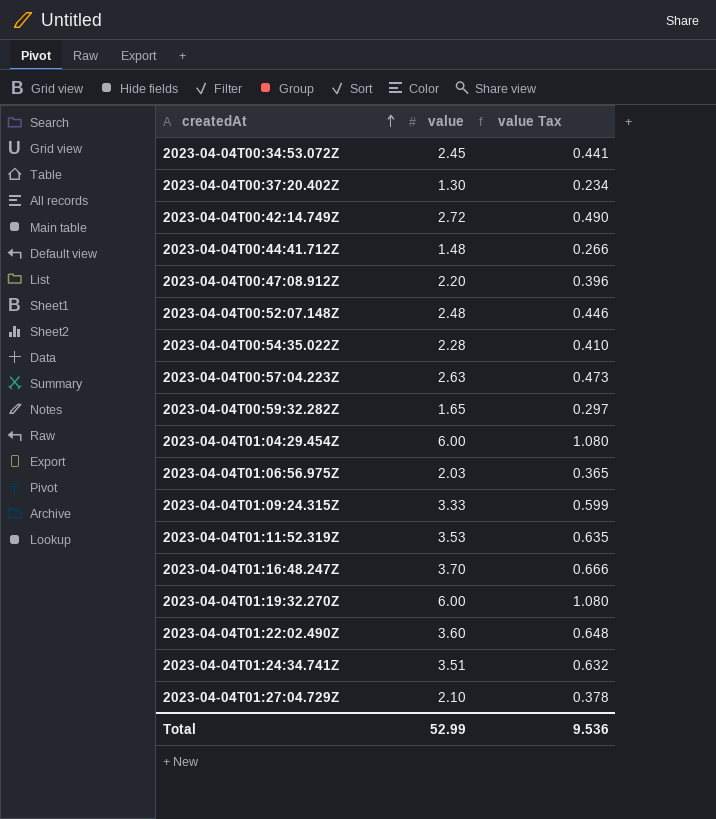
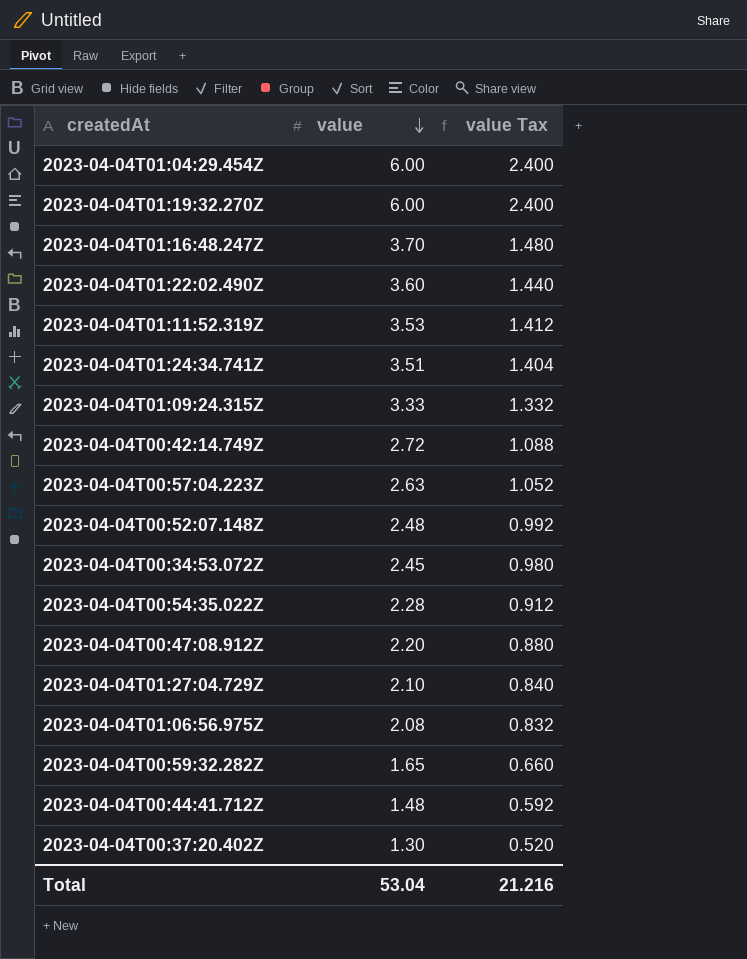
row order: createdAt ascending -> value descending
column value Tax | formula: [value] * 0.18 -> [value] * 0.4
2023-04-04T01:06:56.975Z | value: 2.03 -> 2.08
Total | value: 52.99 -> 53.04
Total | value Tax: 9.536 -> 21.216

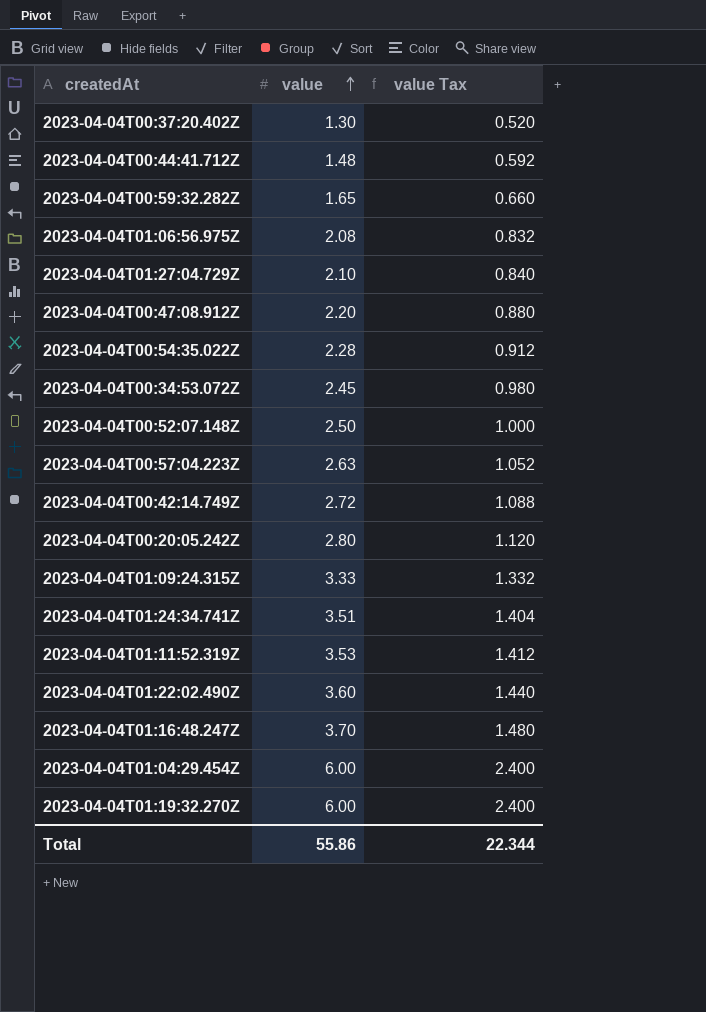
row order: value descending -> value ascending
2023-04-04T00:52:07.148Z | value: 2.48 -> 2.50
2023-04-04T00:52:07.148Z | value Tax: 0.992 -> 1.000
row 2023-04-04T00:20:05.242Z: none -> 2.80 | 1.120
Total | value: 53.04 -> 55.86
Total | value Tax: 21.216 -> 22.344

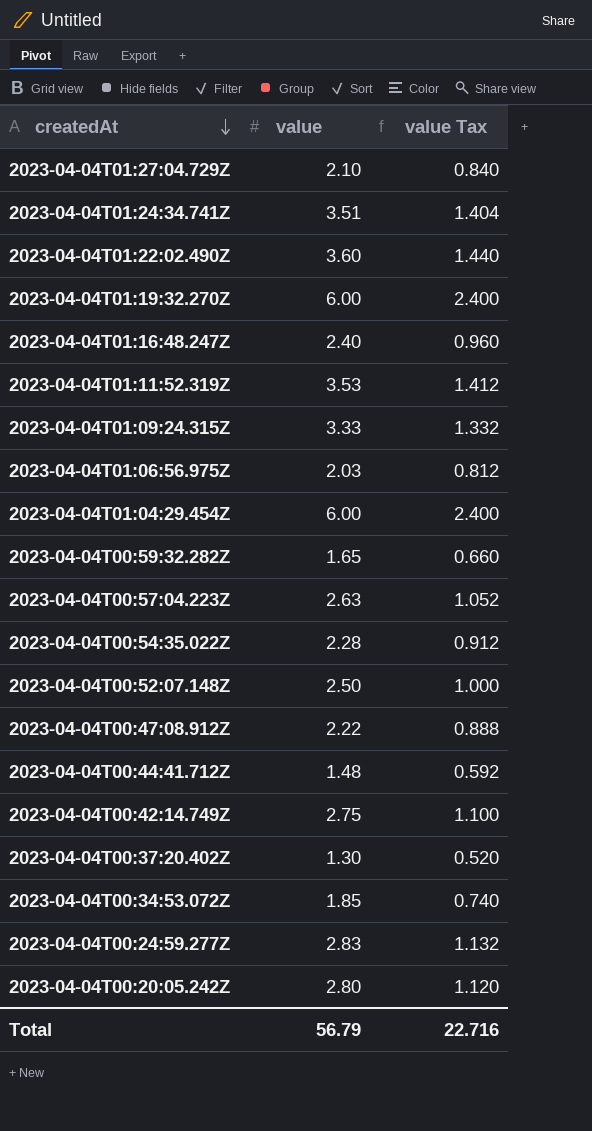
row order: value ascending -> createdAt descending
2023-04-04T01:16:48.247Z | value: 3.70 -> 2.40
2023-04-04T01:16:48.247Z | value Tax: 1.480 -> 0.960
2023-04-04T01:06:56.975Z | value: 2.08 -> 2.03
2023-04-04T01:06:56.975Z | value Tax: 0.832 -> 0.812
2023-04-04T00:47:08.912Z | value: 2.20 -> 2.22
2023-04-04T00:47:08.912Z | value Tax: 0.880 -> 0.888
2023-04-04T00:42:14.749Z | value: 2.72 -> 2.75
2023-04-04T00:42:14.749Z | value Tax: 1.088 -> 1.100
2023-04-04T00:34:53.072Z | value: 2.45 -> 1.85
2023-04-04T00:34:53.072Z | value Tax: 0.980 -> 0.740
row 2023-04-04T00:24:59.277Z: none -> 2.83 | 1.132
Total | value: 55.86 -> 56.79
Total | value Tax: 22.344 -> 22.716

